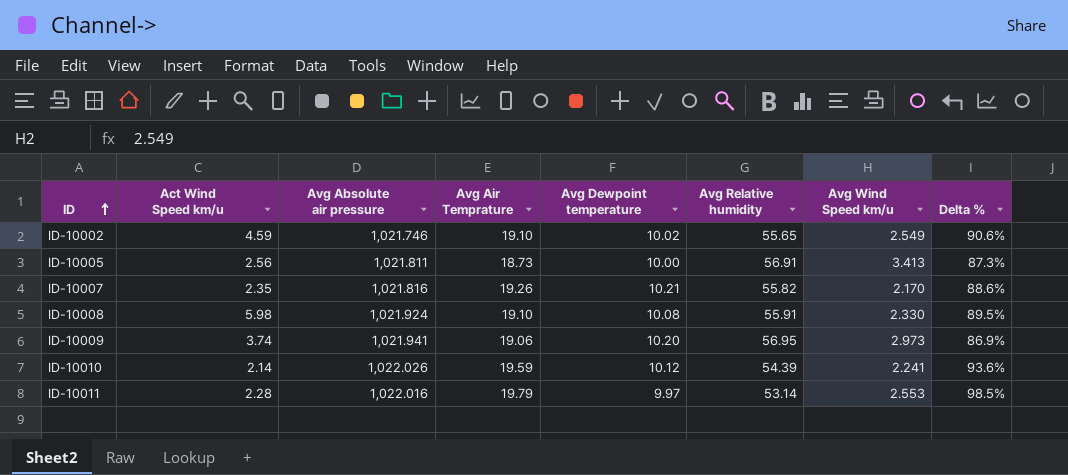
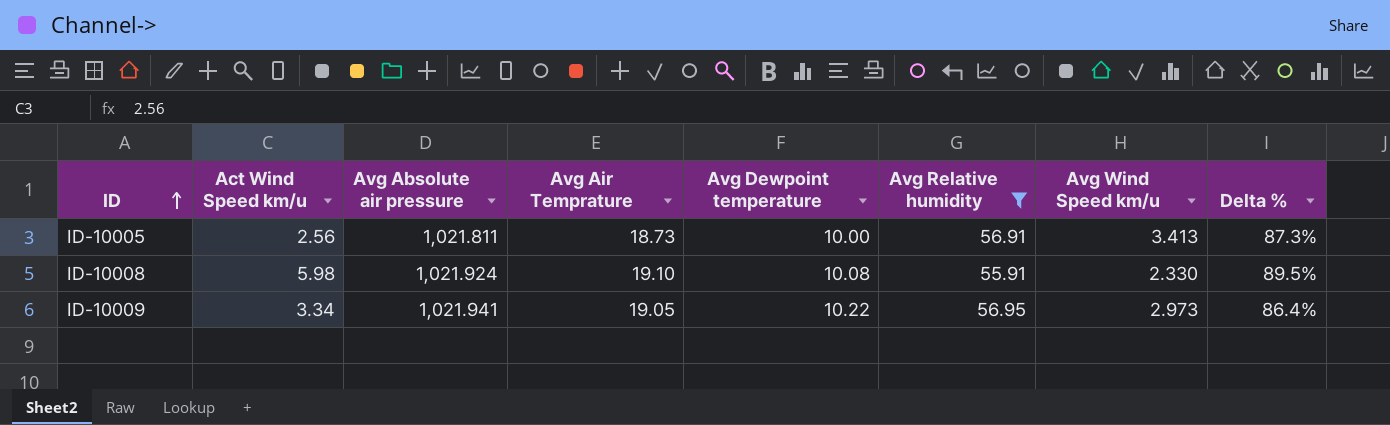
filter: none -> Avg Relative humidity >= 55.91
ID-10009 | Act Wind Speed km/u: 3.74 -> 3.34
ID-10009 | Avg Air Temprature: 19.06 -> 19.05
ID-10009 | Avg Dewpoint temperature: 10.20 -> 10.22
ID-10009 | Delta %: 86.9% -> 86.4%

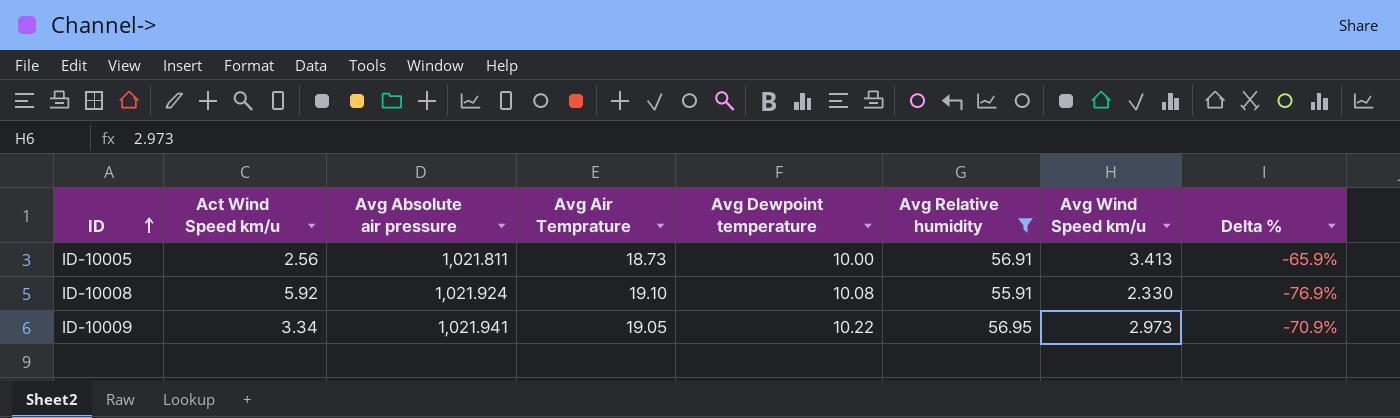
column Delta % | formula: ([Avg Air Temprature] - [Avg Dewpoint temperature]) / [Avg Dewpoint temperature] -> ([Avg Wind Speed km/u] - [Avg Dewpoint temperature]) / [Avg Dewpoint temperature]
ID-10008 | Act Wind Speed km/u: 5.98 -> 5.92

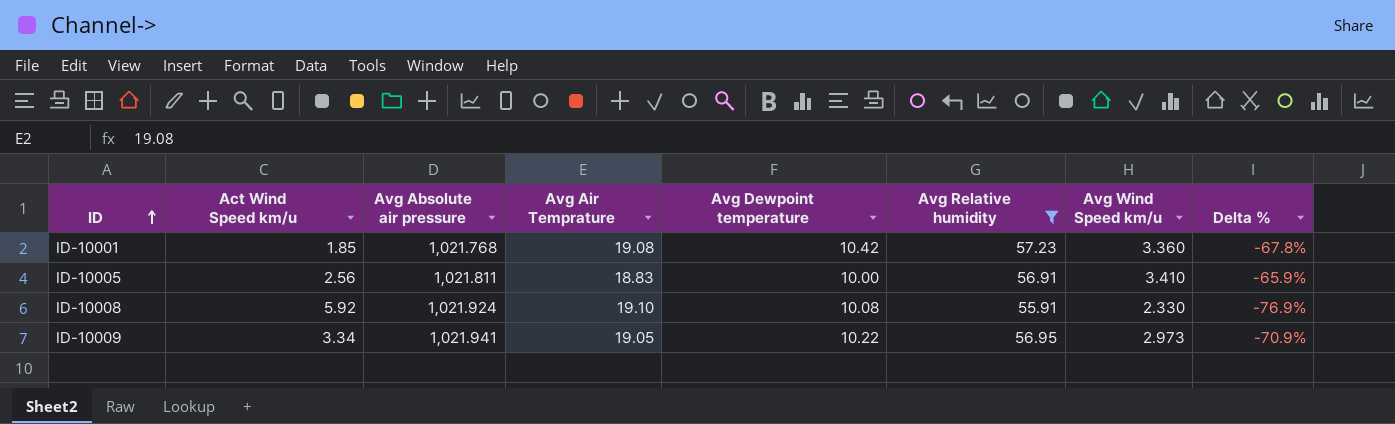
row ID-10001: none -> 1.85 | 1,021.768 | 19.08 | 10.42 | 57.23 | 3.360 | -67.8%
ID-10005 | Avg Air Temprature: 18.73 -> 18.83
ID-10005 | Avg Wind Speed km/u: 3.413 -> 3.410

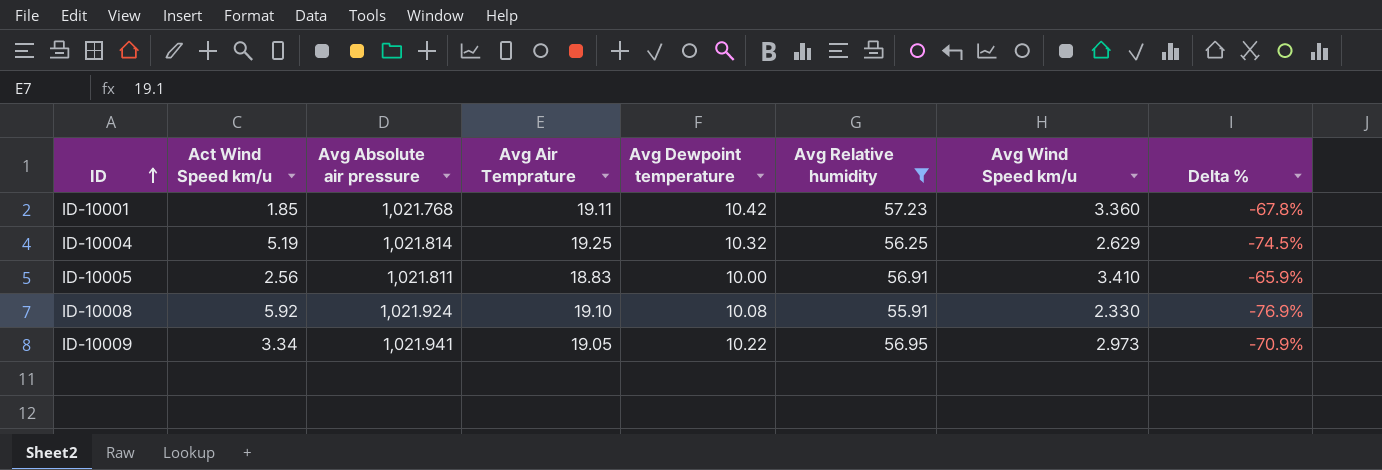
ID-10001 | Avg Air Temprature: 19.08 -> 19.11
row ID-10004: none -> 5.19 | 1,021.814 | 19.25 | 10.32 | 56.25 | 2.629 | -74.5%

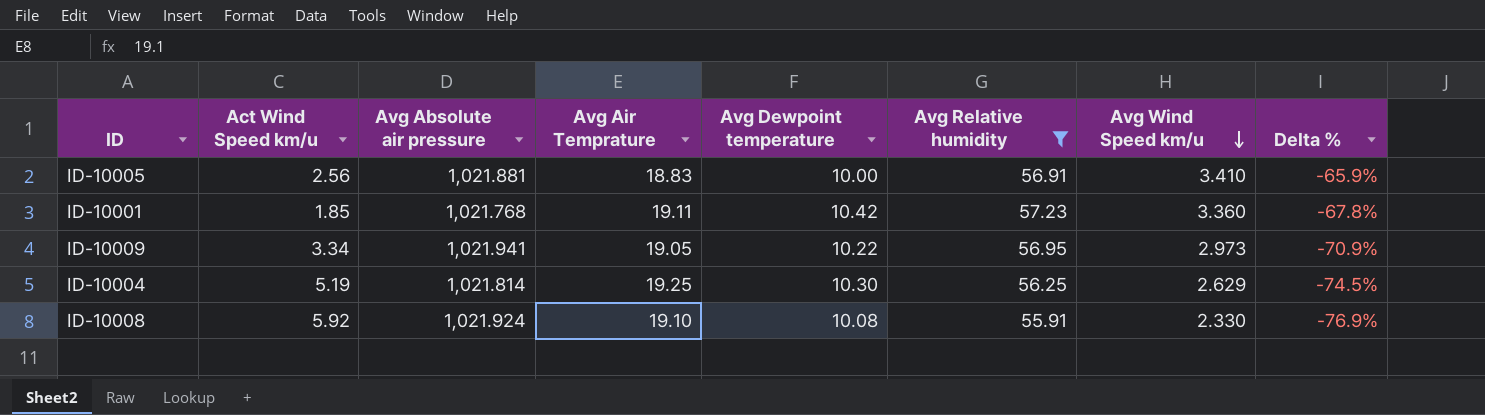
row order: ID ascending -> Avg Wind Speed km/u descending
ID-10005 | Avg Absolute air pressure: 1,021.811 -> 1,021.881
ID-10004 | Avg Dewpoint temperature: 10.32 -> 10.30

